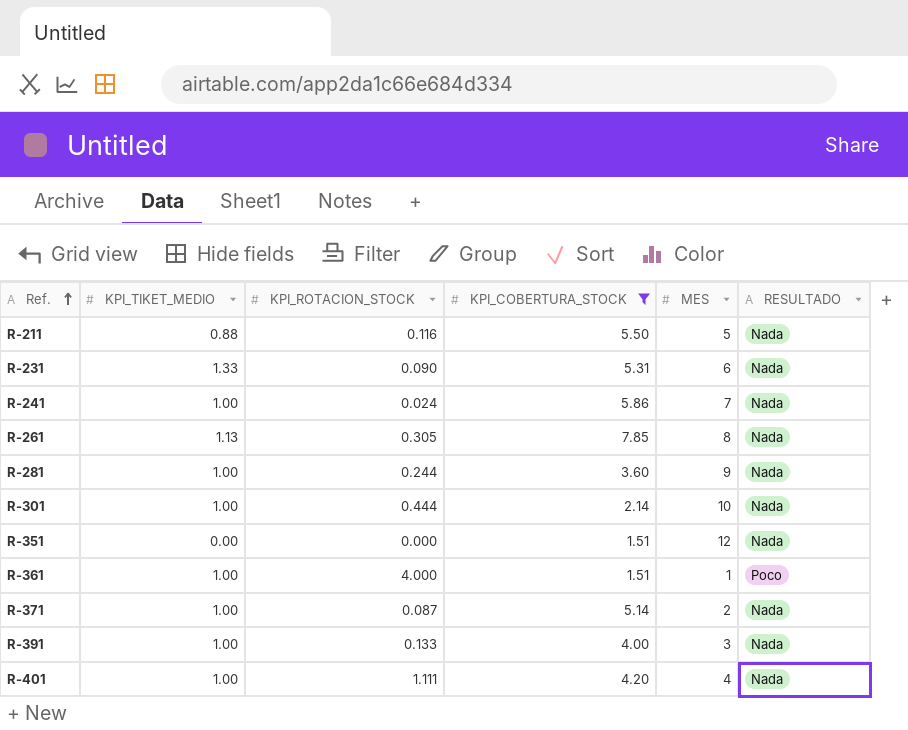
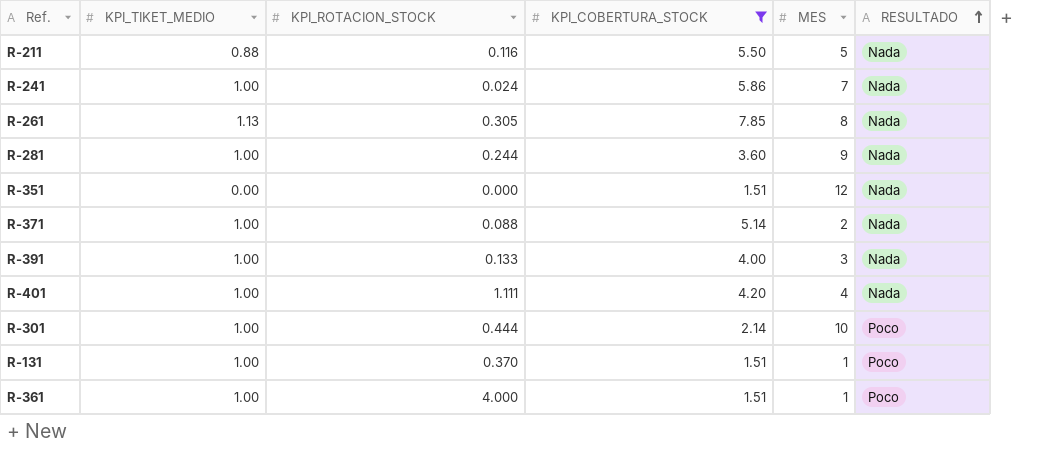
row order: Ref. ascending -> RESULTADO ascending
row R-231: 1.33 | 0.090 | 5.31 | 6 | Nada -> none
R-371 | KPI_ROTACION_STOCK: 0.087 -> 0.088
R-301 | RESULTADO: Nada -> Poco
row R-131: none -> 1.00 | 0.370 | 1.51 | 1 | Poco

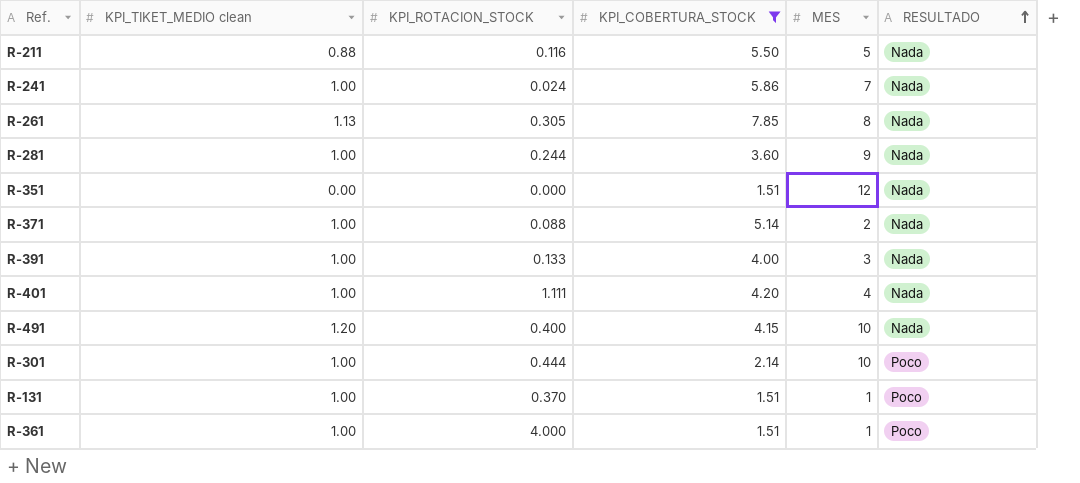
column name: KPI_TIKET_MEDIO -> KPI_TIKET_MEDIO clean
row R-491: none -> 1.20 | 0.400 | 4.15 | 10 | Nada

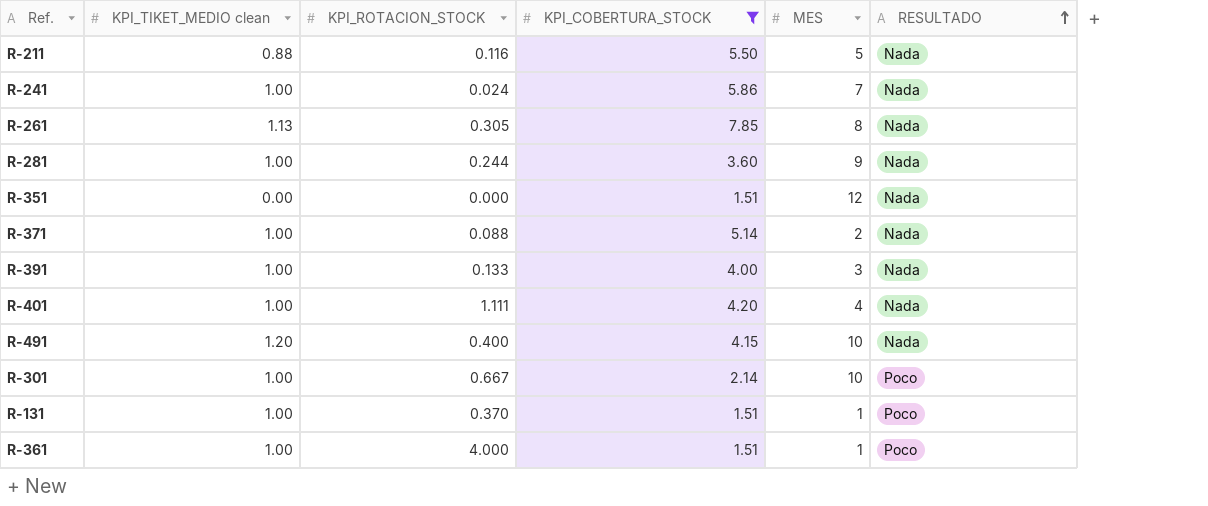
R-301 | KPI_ROTACION_STOCK: 0.444 -> 0.667

